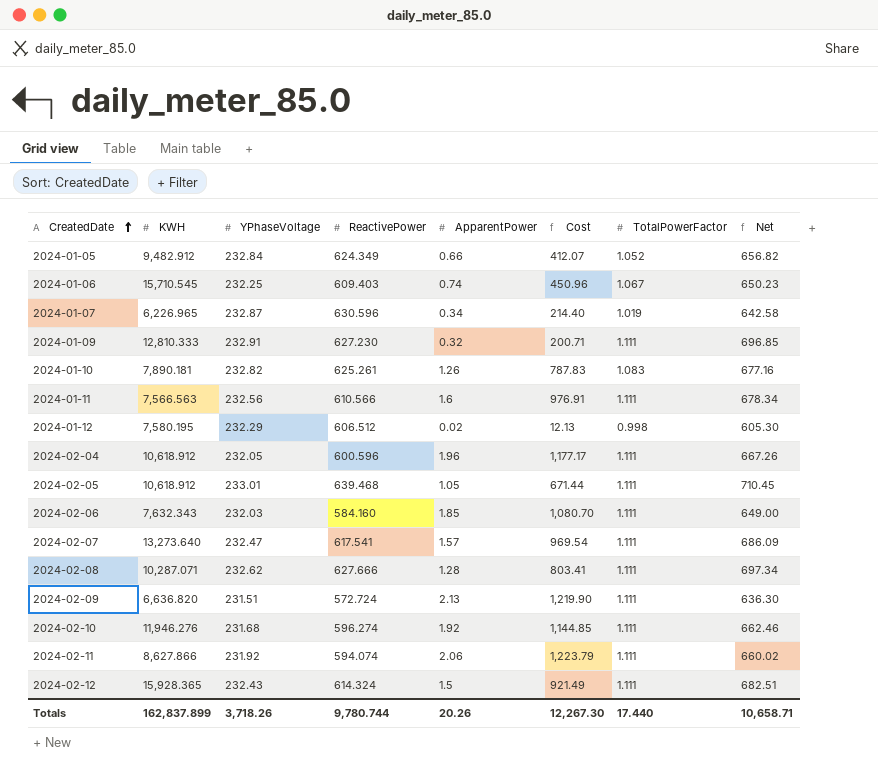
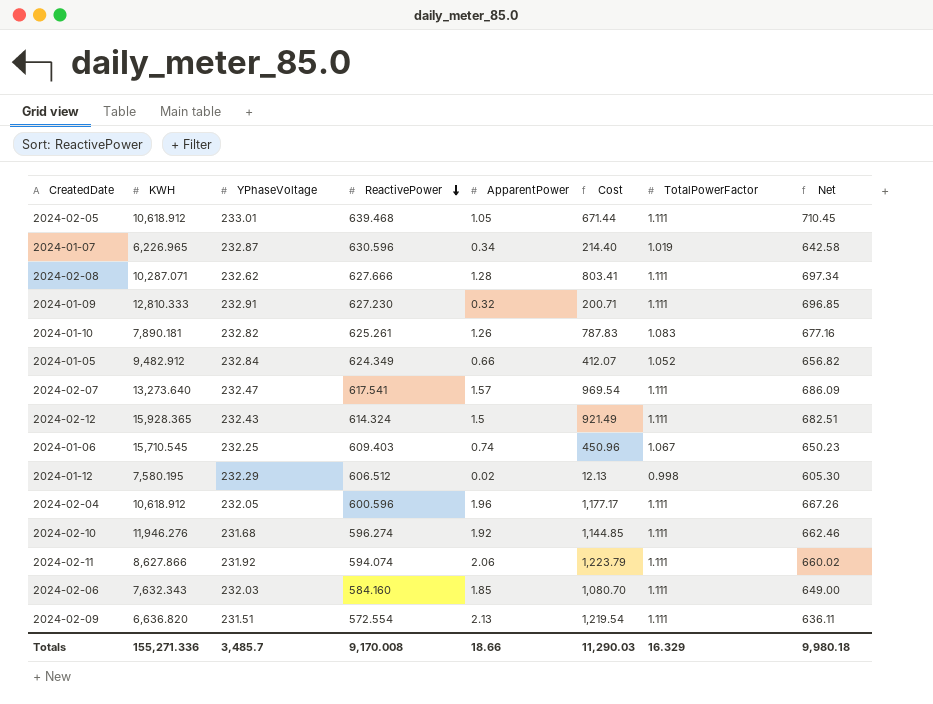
row order: CreatedDate ascending -> ReactivePower descending
row 2024-01-11: 7,566.563 | 232.56 | 610.566 | 1.6 | 976.91 | 1.111 | 678.34 -> none
2024-02-09 | ReactivePower: 572.724 -> 572.554
2024-02-09 | Cost: 1,219.90 -> 1,219.54
2024-02-09 | Net: 636.30 -> 636.11
Totals | KWH: 162,837.899 -> 155,271.336
Totals | YPhaseVoltage: 3,718.26 -> 3,485.7
Totals | ReactivePower: 9,780.744 -> 9,170.008
Totals | ApparentPower: 20.26 -> 18.66
Totals | Cost: 12,267.30 -> 11,290.03
Totals | TotalPowerFactor: 17.440 -> 16.329
Totals | Net: 10,658.71 -> 9,980.18

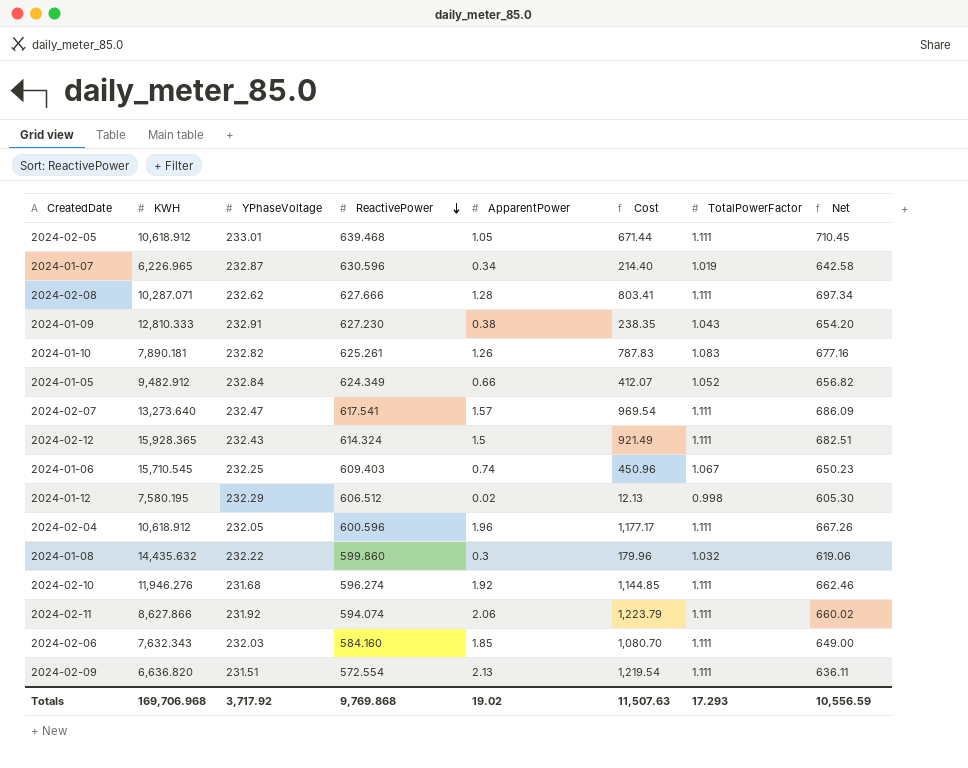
2024-01-09 | ApparentPower: 0.32 -> 0.38
2024-01-09 | Cost: 200.71 -> 238.35
2024-01-09 | TotalPowerFactor: 1.111 -> 1.043
2024-01-09 | Net: 696.85 -> 654.20
row 2024-01-08: none -> 14,435.632 | 232.22 | 599.860 | 0.3 | 179.96 | 1.032 | 619.06
Totals | KWH: 155,271.336 -> 169,706.968
Totals | YPhaseVoltage: 3,485.7 -> 3,717.92
Totals | ReactivePower: 9,170.008 -> 9,769.868
Totals | ApparentPower: 18.66 -> 19.02
Totals | Cost: 11,290.03 -> 11,507.63
Totals | TotalPowerFactor: 16.329 -> 17.293
Totals | Net: 9,980.18 -> 10,556.59

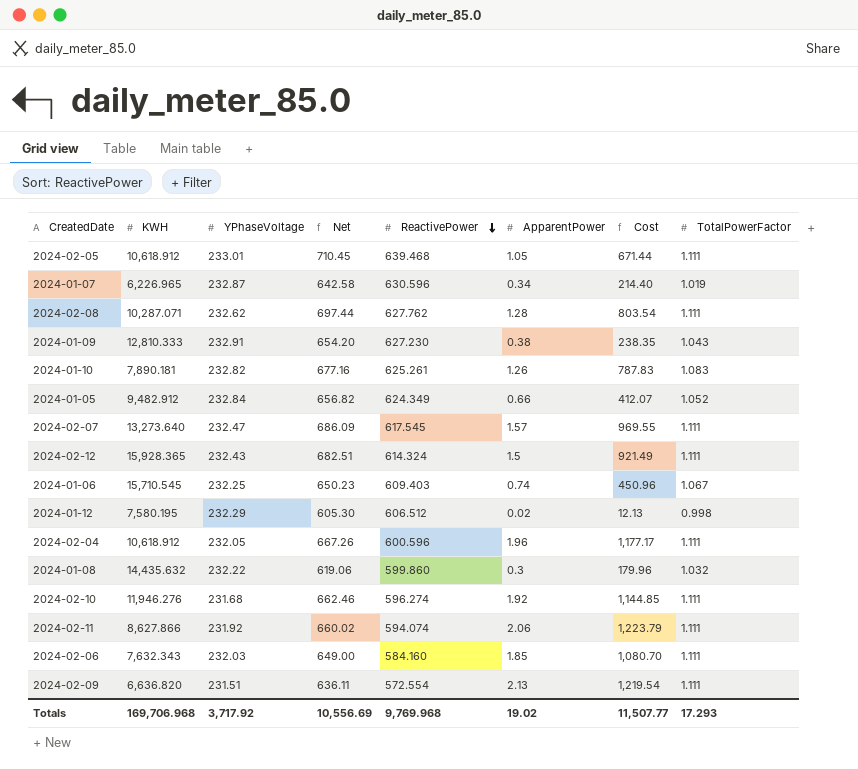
column Net | position: 8 -> 4
2024-02-08 | Net: 697.34 -> 697.44
2024-02-08 | ReactivePower: 627.666 -> 627.762
2024-02-08 | Cost: 803.41 -> 803.54
2024-02-07 | ReactivePower: 617.541 -> 617.545
2024-02-07 | Cost: 969.54 -> 969.55
Totals | Net: 10,556.59 -> 10,556.69
Totals | ReactivePower: 9,769.868 -> 9,769.968
Totals | Cost: 11,507.63 -> 11,507.77

